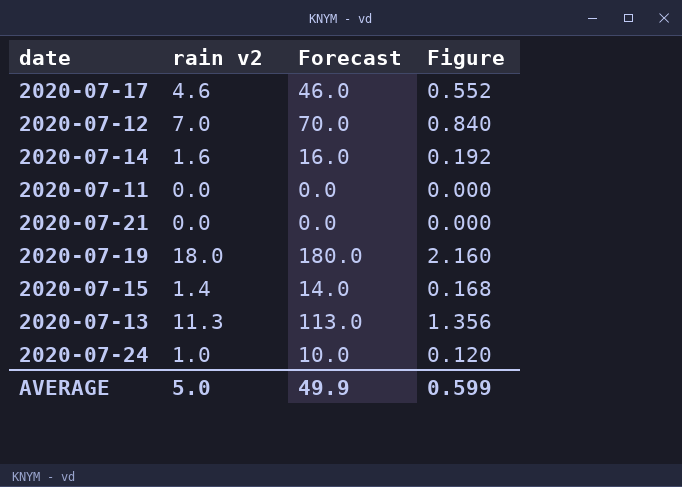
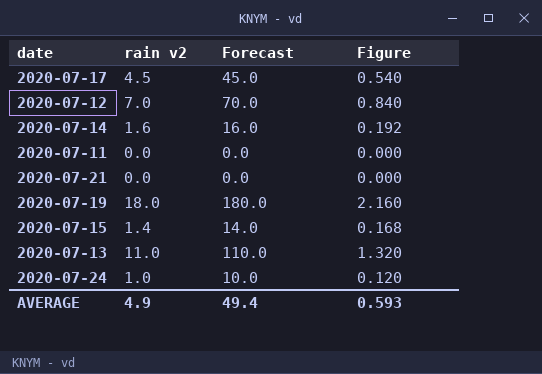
2020-07-17 | rain v2: 4.6 -> 4.5
2020-07-17 | Forecast: 46.0 -> 45.0
2020-07-17 | Figure: 0.552 -> 0.540
2020-07-13 | rain v2: 11.3 -> 11.0
2020-07-13 | Forecast: 113.0 -> 110.0
2020-07-13 | Figure: 1.356 -> 1.320
AVERAGE | rain v2: 5.0 -> 4.9
AVERAGE | Forecast: 49.9 -> 49.4
AVERAGE | Figure: 0.599 -> 0.593

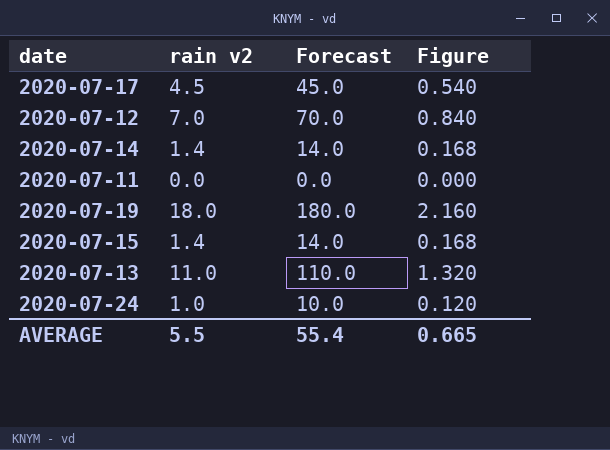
row 2020-07-21: 0.0 | 0.0 | 0.000 -> none
2020-07-14 | rain v2: 1.6 -> 1.4
2020-07-14 | Forecast: 16.0 -> 14.0
2020-07-14 | Figure: 0.192 -> 0.168
AVERAGE | rain v2: 4.9 -> 5.5
AVERAGE | Forecast: 49.4 -> 55.4
AVERAGE | Figure: 0.593 -> 0.665

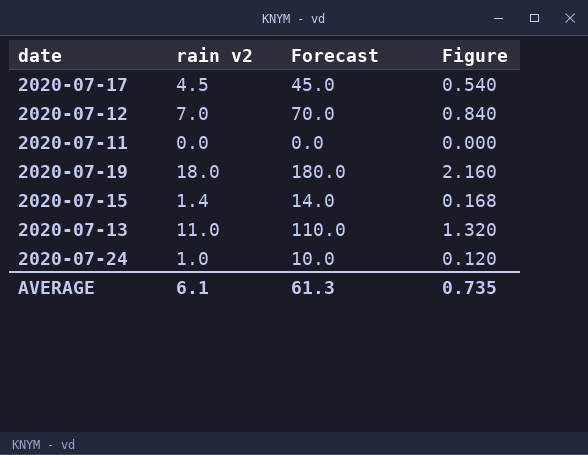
row 2020-07-14: 1.4 | 14.0 | 0.168 -> none
AVERAGE | rain v2: 5.5 -> 6.1
AVERAGE | Forecast: 55.4 -> 61.3
AVERAGE | Figure: 0.665 -> 0.735

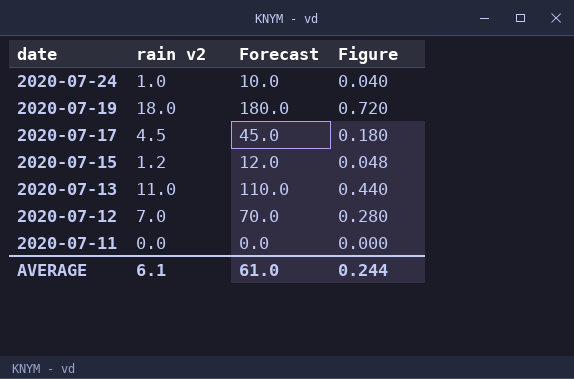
row order: none -> date descending
column Figure | formula: [rain v2] * 0.12 -> [rain v2] * 0.04
2020-07-15 | rain v2: 1.4 -> 1.2
2020-07-15 | Forecast: 14.0 -> 12.0
AVERAGE | Forecast: 61.3 -> 61.0
AVERAGE | Figure: 0.735 -> 0.244

